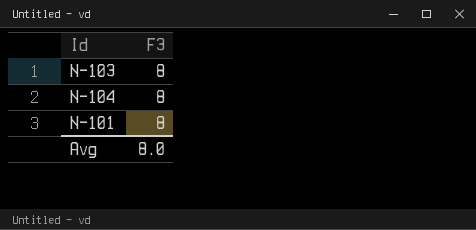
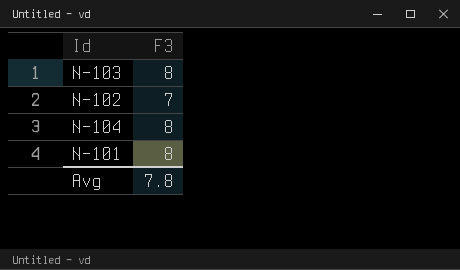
row N-102: none -> 7
Avg | F3: 8.0 -> 7.8

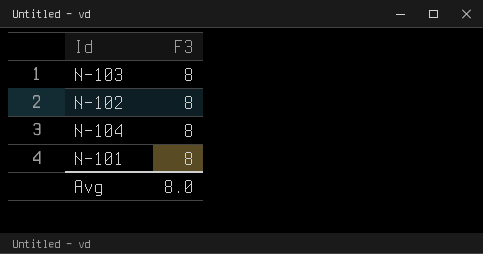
N-102 | F3: 7 -> 8
Avg | F3: 7.8 -> 8.0

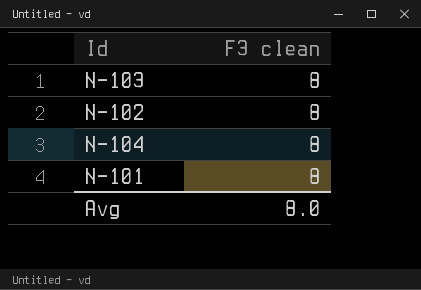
column name: F3 -> F3 clean

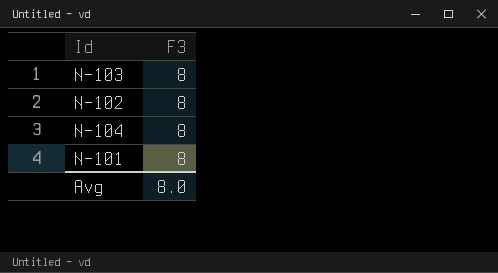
column name: F3 clean -> F3

